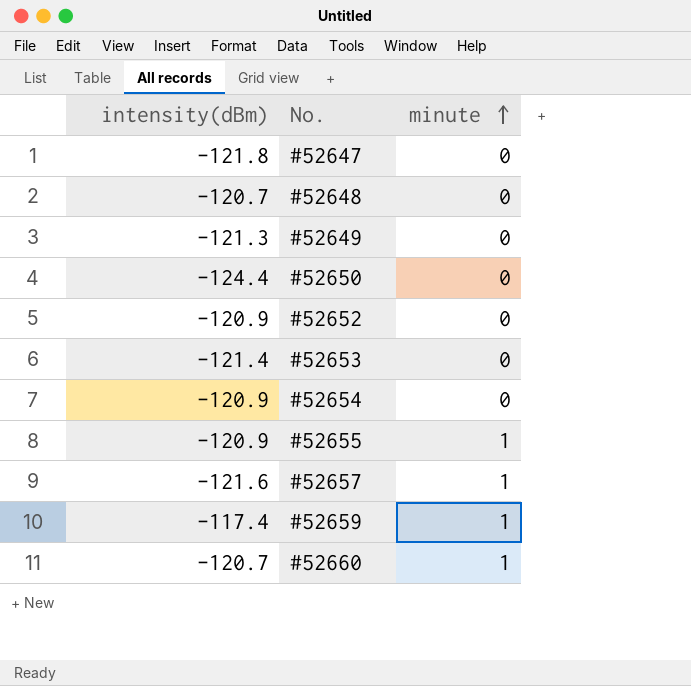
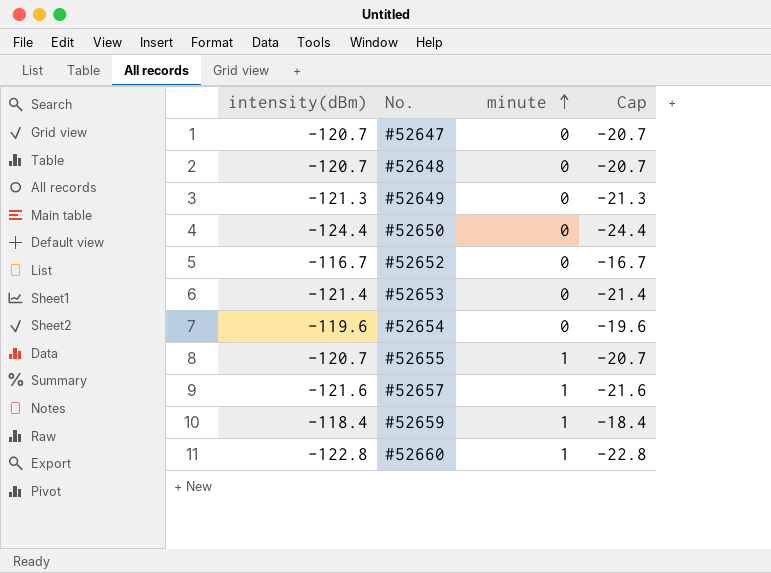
column Cap | formula: none -> [intensity(dBm)] + 100
#52647 | intensity(dBm): -121.8 -> -120.7
#52652 | intensity(dBm): -120.9 -> -116.7
#52654 | intensity(dBm): -120.9 -> -119.6
#52655 | intensity(dBm): -120.9 -> -120.7
#52659 | intensity(dBm): -117.4 -> -118.4
#52660 | intensity(dBm): -120.7 -> -122.8

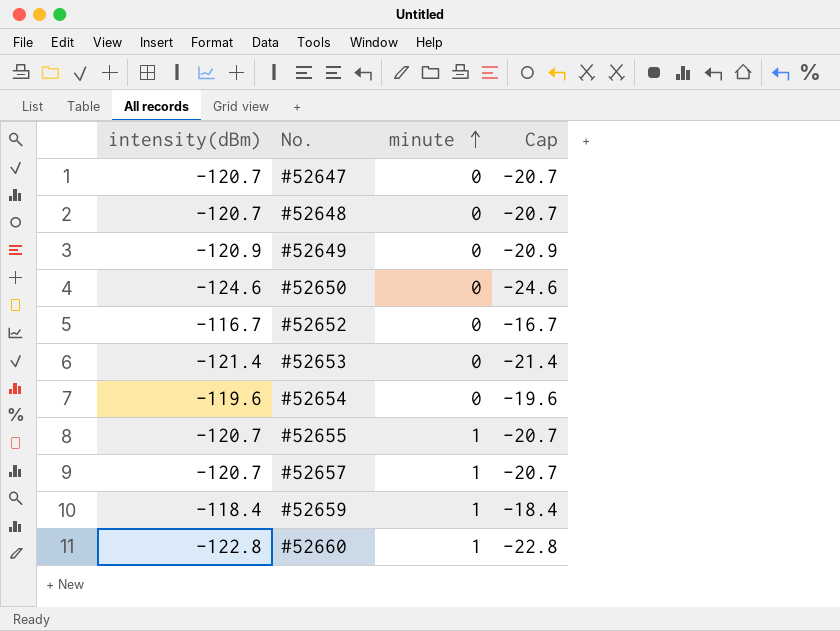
#52649 | intensity(dBm): -121.3 -> -120.9
#52649 | Cap: -21.3 -> -20.9
#52650 | intensity(dBm): -124.4 -> -124.6
#52650 | Cap: -24.4 -> -24.6
#52657 | intensity(dBm): -121.6 -> -120.7
#52657 | Cap: -21.6 -> -20.7

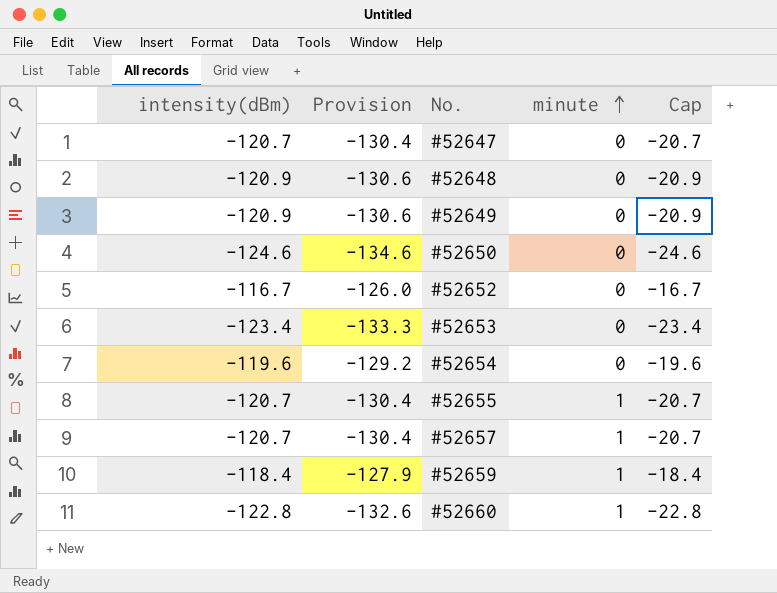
column Provision | formula: none -> [intensity(dBm)] * 1.08
#52648 | intensity(dBm): -120.7 -> -120.9
#52648 | Cap: -20.7 -> -20.9
#52653 | intensity(dBm): -121.4 -> -123.4
#52653 | Cap: -21.4 -> -23.4

